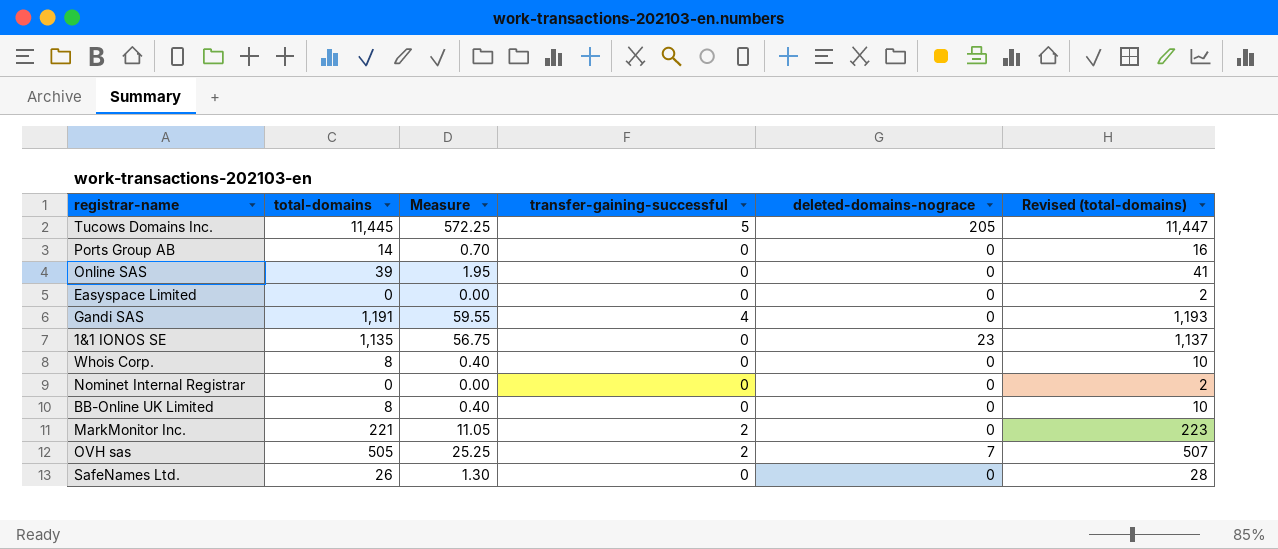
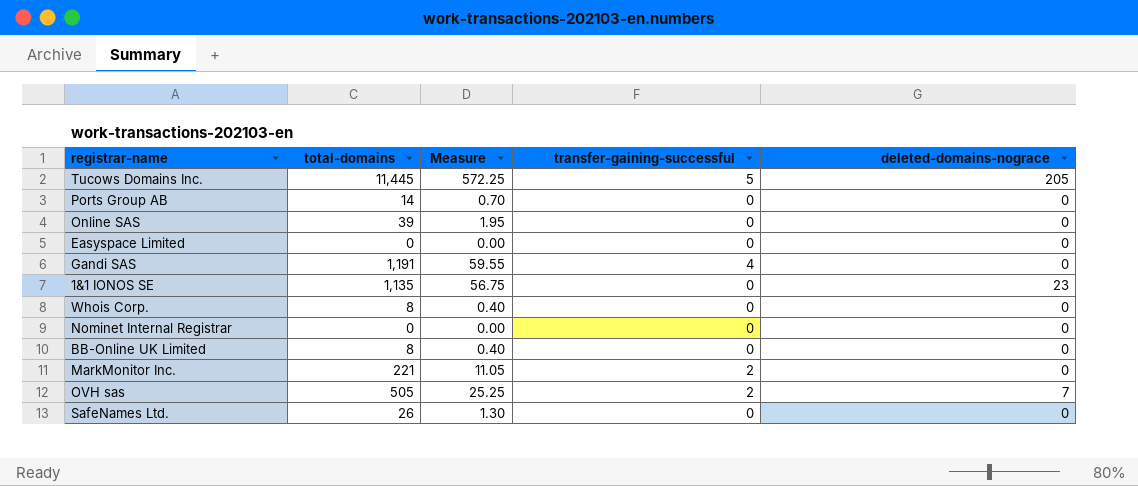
column Revised (total-domains) | formula: [total-domains] + 2 -> none

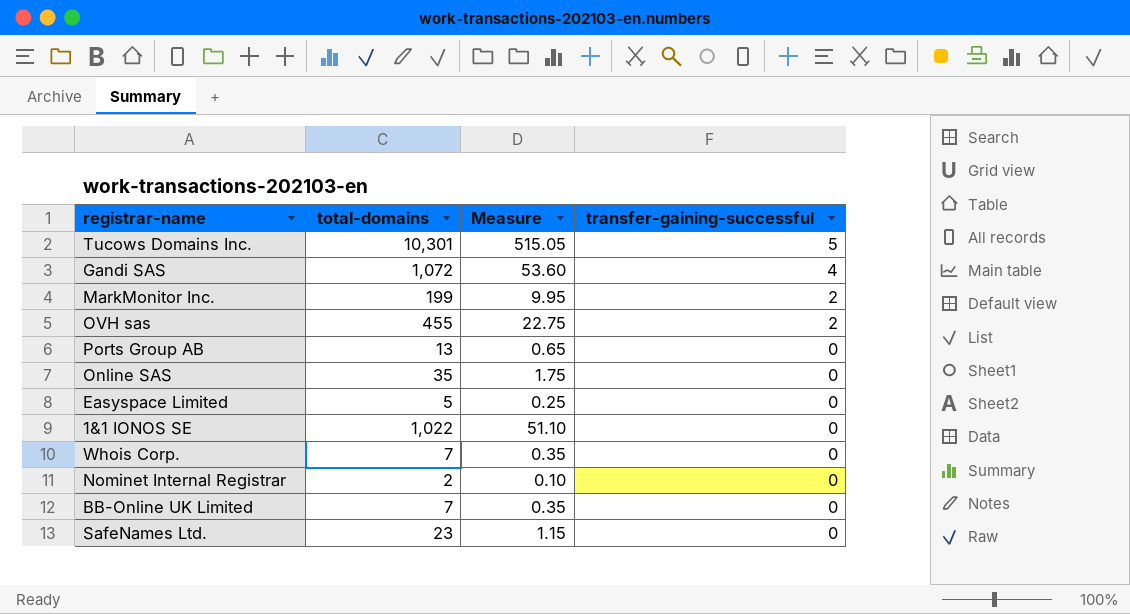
row order: none -> transfer-gaining-successful descending
column deleted-domains-nograce | position: 5 -> none
Tucows Domains Inc. | total-domains: 11,445 -> 10,301
Tucows Domains Inc. | Measure: 572.25 -> 515.05
Gandi SAS | total-domains: 1,191 -> 1,072
Gandi SAS | Measure: 59.55 -> 53.60
MarkMonitor Inc. | total-domains: 221 -> 199
MarkMonitor Inc. | Measure: 11.05 -> 9.95
OVH sas | total-domains: 505 -> 455
OVH sas | Measure: 25.25 -> 22.75
Ports Group AB | total-domains: 14 -> 13
Ports Group AB | Measure: 0.70 -> 0.65
Online SAS | total-domains: 39 -> 35
Online SAS | Measure: 1.95 -> 1.75
Easyspace Limited | total-domains: 0 -> 5
Easyspace Limited | Measure: 0.00 -> 0.25
1&1 IONOS SE | total-domains: 1,135 -> 1,022
1&1 IONOS SE | Measure: 56.75 -> 51.10
Whois Corp. | total-domains: 8 -> 7
Whois Corp. | Measure: 0.40 -> 0.35
Nominet Internal Registrar | total-domains: 0 -> 2
Nominet Internal Registrar | Measure: 0.00 -> 0.10
BB-Online UK Limited | total-domains: 8 -> 7
BB-Online UK Limited | Measure: 0.40 -> 0.35
SafeNames Ltd. | total-domains: 26 -> 23
SafeNames Ltd. | Measure: 1.30 -> 1.15

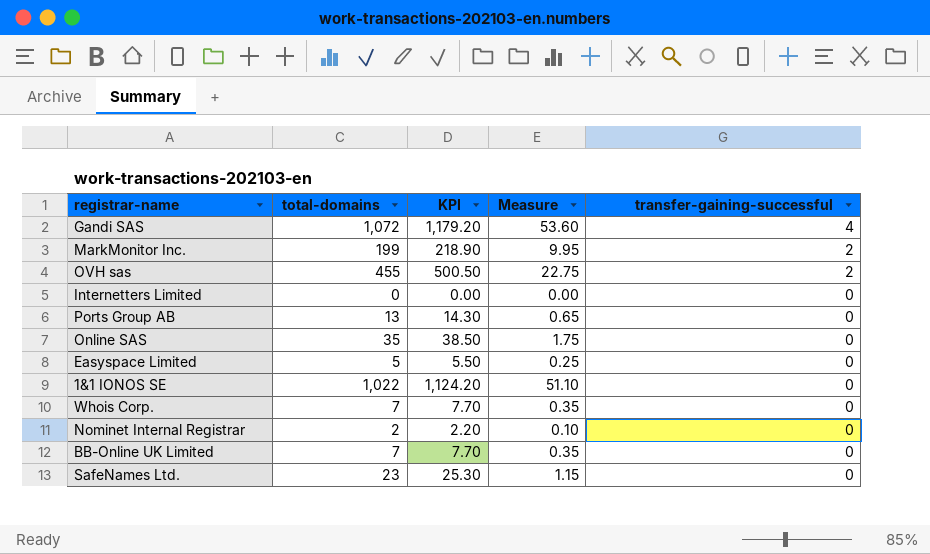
column KPI | formula: none -> [total-domains] * 1.1
row Tucows Domains Inc.: 10,301 | 515.05 | 5 -> none
row Internetters Limited: none -> 0 | 0.00 | 0.00 | 0

